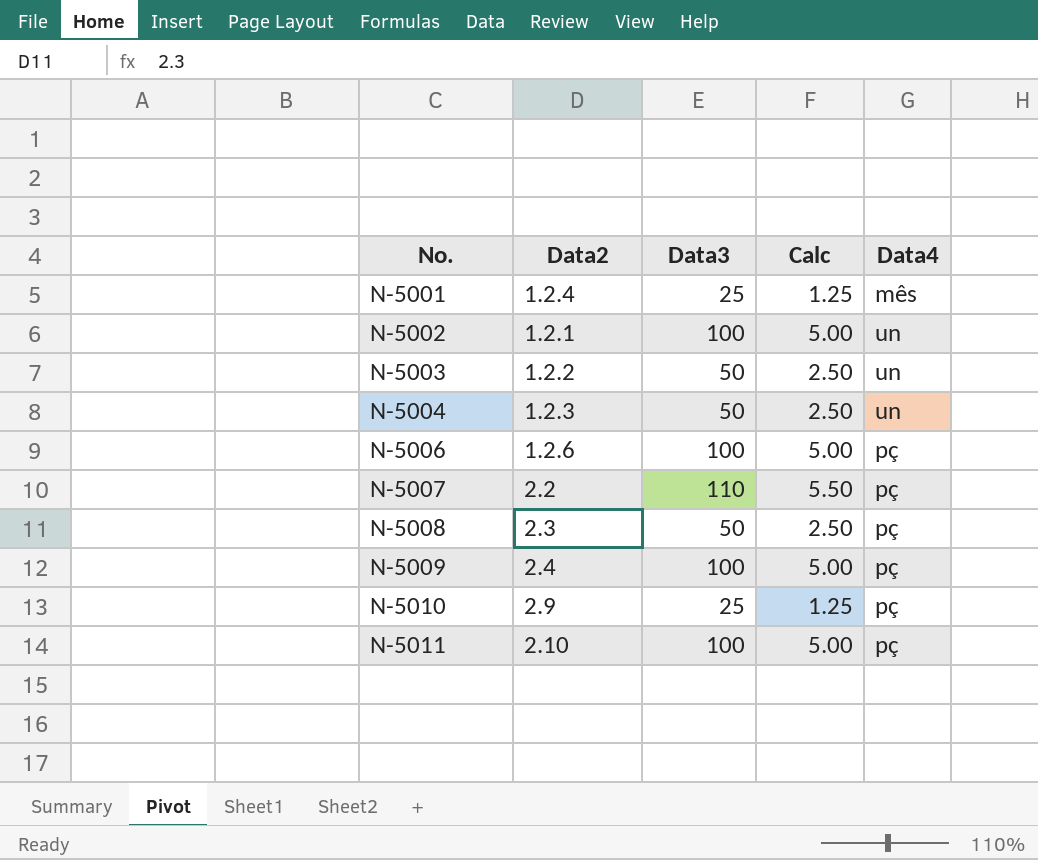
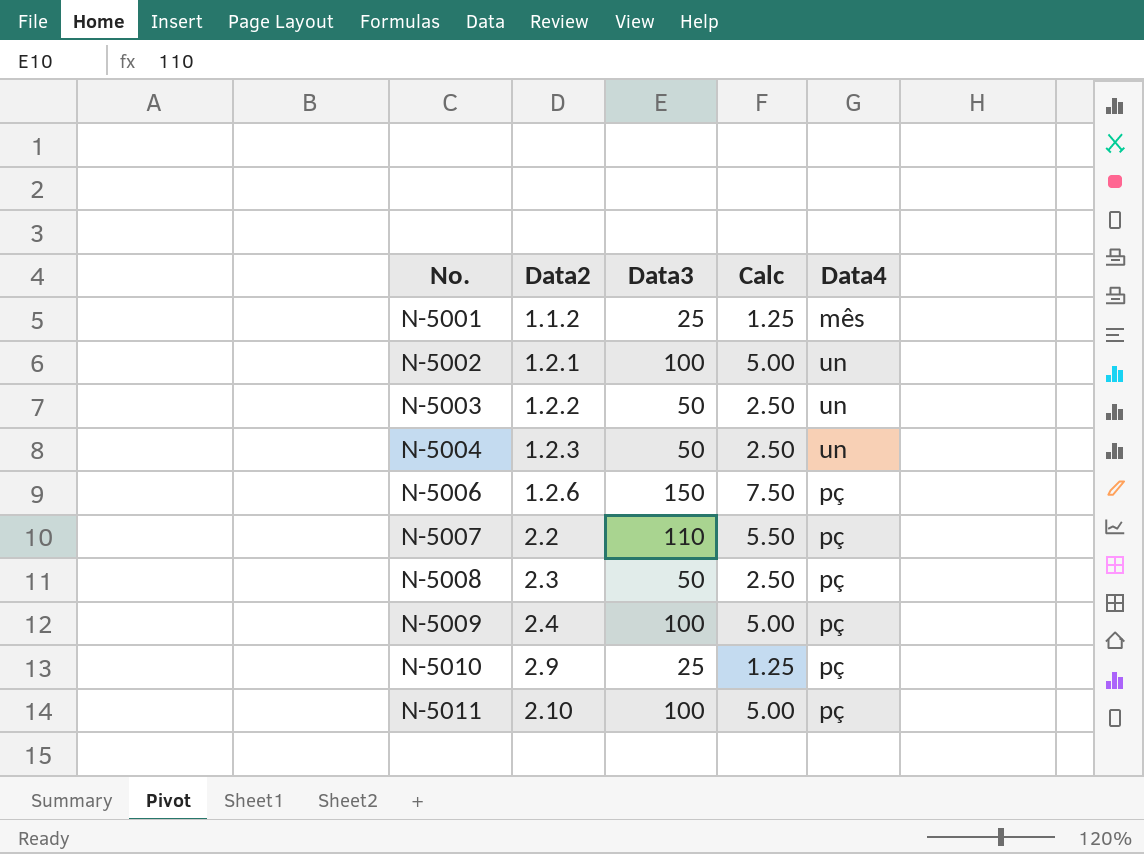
N-5001 | Data2: 1.2.4 -> 1.1.2
N-5006 | Data3: 100 -> 150
N-5006 | Calc: 5.00 -> 7.50

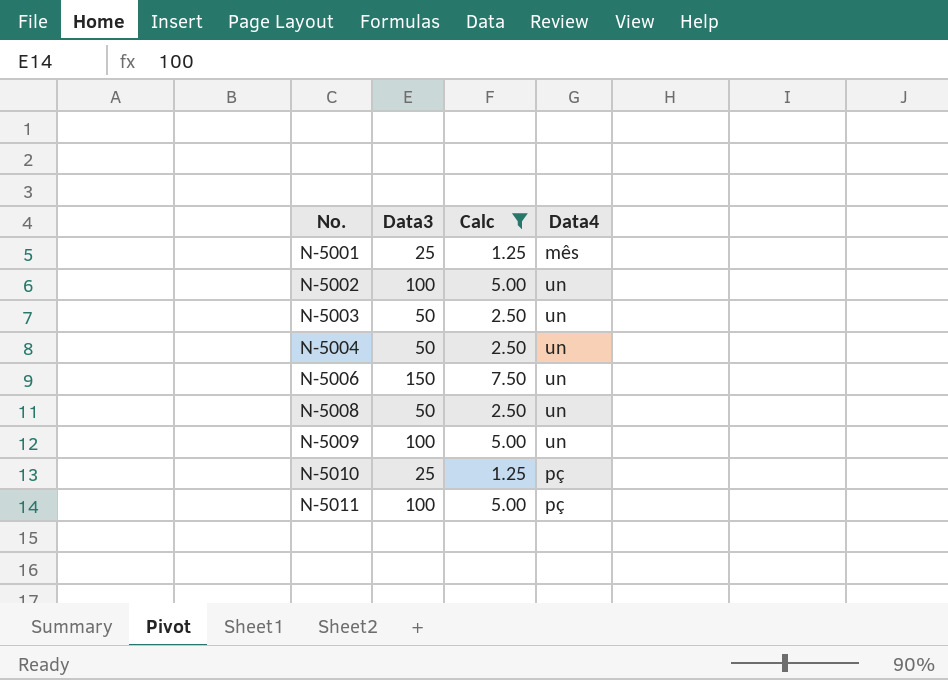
filter: none -> Calc != 5.50
column Data2 | position: 2 -> none
N-5006 | Data4: pç -> un
N-5008 | Data4: pç -> un
N-5009 | Data4: pç -> un

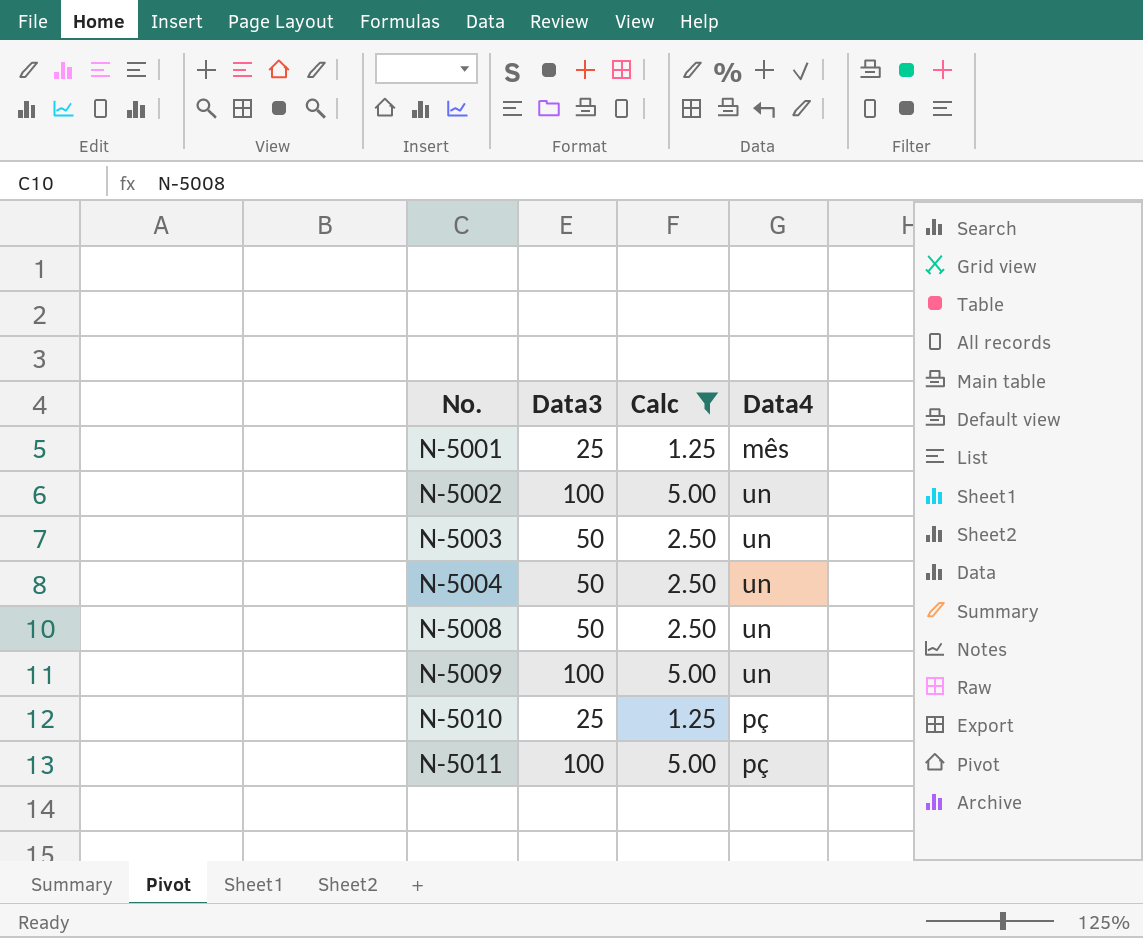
row N-5006: 150 | 7.50 | un -> none

